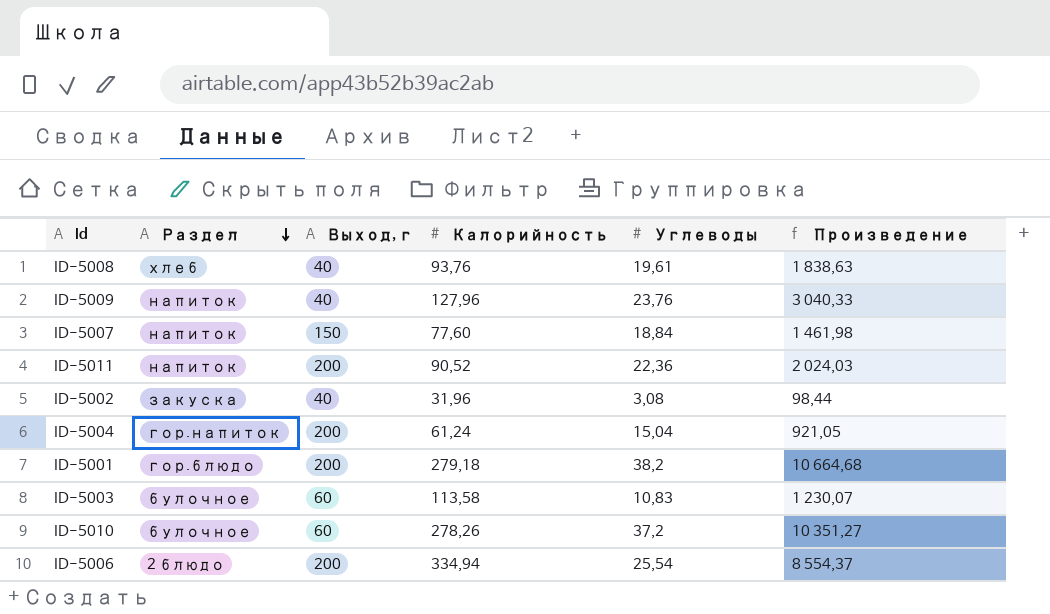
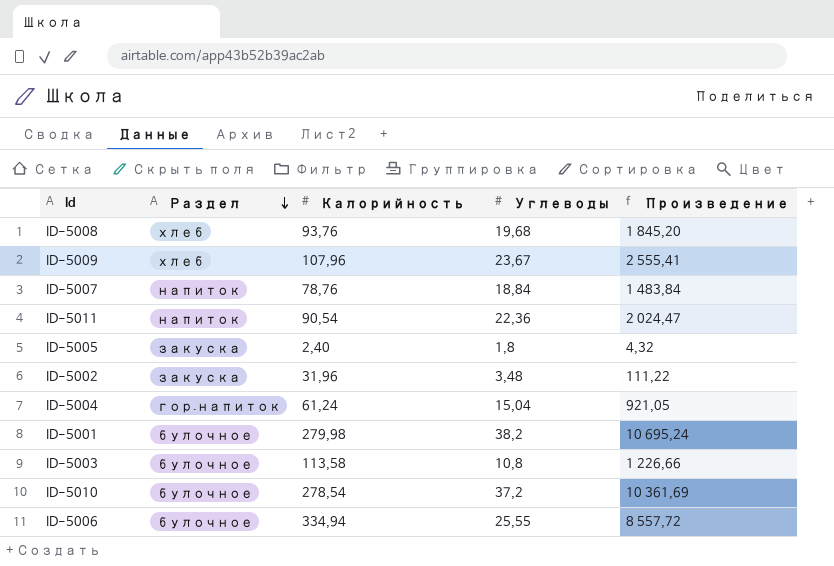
column Выход, г | position: 3 -> none
ID-5008 | Углеводы: 19,61 -> 19,68
ID-5008 | Произведение: 1 838,63 -> 1 845,20
ID-5009 | Раздел: напиток -> хлеб
ID-5009 | Калорийность: 127,96 -> 107,96
ID-5009 | Углеводы: 23,76 -> 23,67
ID-5009 | Произведение: 3 040,33 -> 2 555,41
ID-5007 | Калорийность: 77,60 -> 78,76
ID-5007 | Произведение: 1 461,98 -> 1 483,84
ID-5011 | Калорийность: 90,52 -> 90,54
ID-5011 | Произведение: 2 024,03 -> 2 024,47
row ID-5005: none -> закуска | 2,40 | 1,8 | 4,32
ID-5002 | Углеводы: 3,08 -> 3,48
ID-5002 | Произведение: 98,44 -> 111,22
ID-5001 | Раздел: гор.блюдо -> булочное
ID-5001 | Калорийность: 279,18 -> 279,98
ID-5001 | Произведение: 10 664,68 -> 10 695,24
ID-5003 | Углеводы: 10,83 -> 10,8
ID-5003 | Произведение: 1 230,07 -> 1 226,66
ID-5010 | Калорийность: 278,26 -> 278,54
ID-5010 | Произведение: 10 351,27 -> 10 361,69
ID-5006 | Раздел: 2 блюдо -> булочное
ID-5006 | Углеводы: 25,54 -> 25,55
ID-5006 | Произведение: 8 554,37 -> 8 557,72

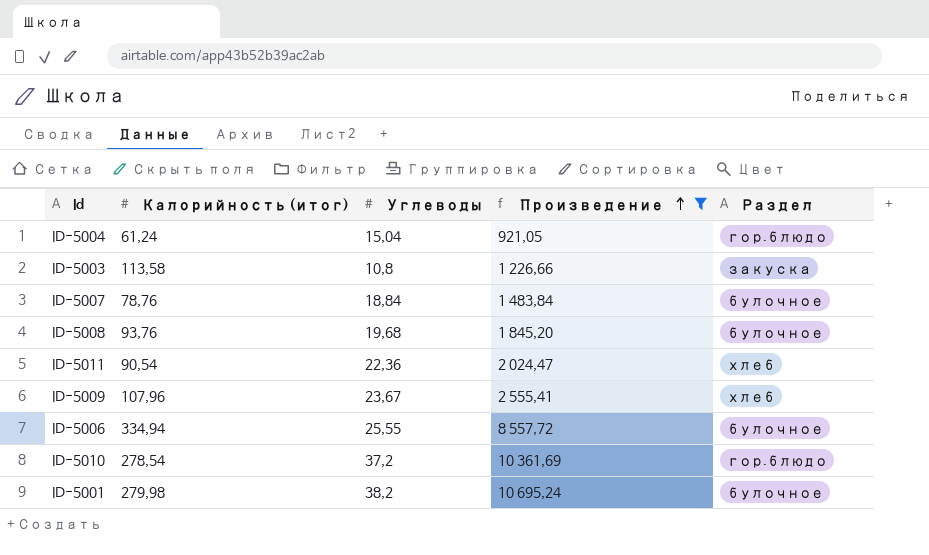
filter: none -> Произведение >= 921,05
row order: Раздел descending -> Произведение ascending
column name: Калорийность -> Калорийность (итог)
column Раздел | position: 2 -> 5
ID-5004 | Раздел: гор.напиток -> гор.блюдо
ID-5003 | Раздел: булочное -> закуска
ID-5007 | Раздел: напиток -> булочное
ID-5008 | Раздел: хлеб -> булочное
ID-5011 | Раздел: напиток -> хлеб
ID-5010 | Раздел: булочное -> гор.блюдо

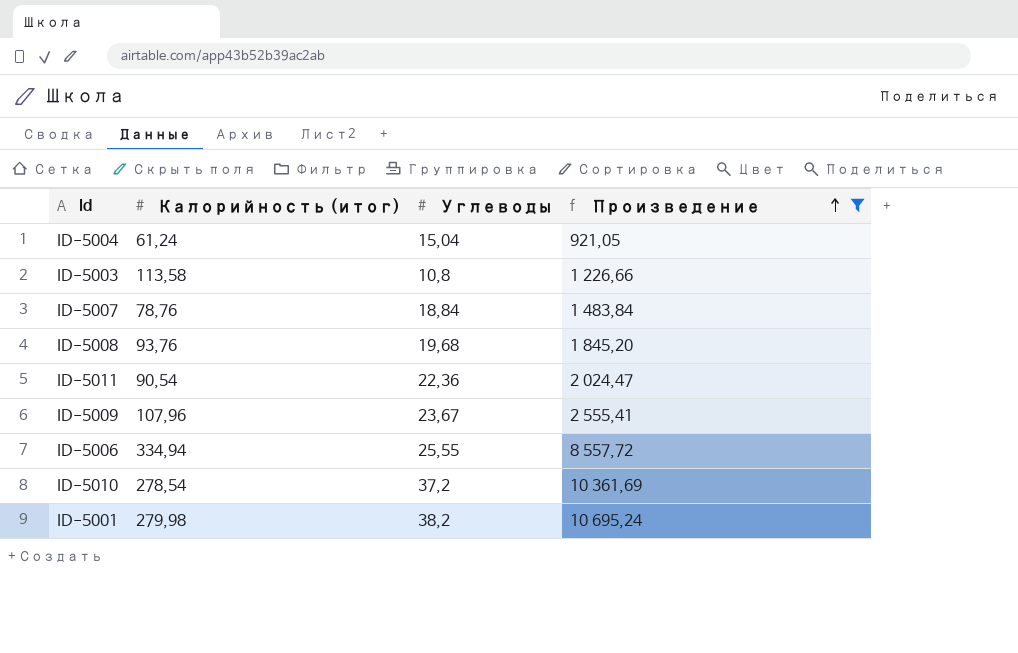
column Раздел | position: 5 -> none

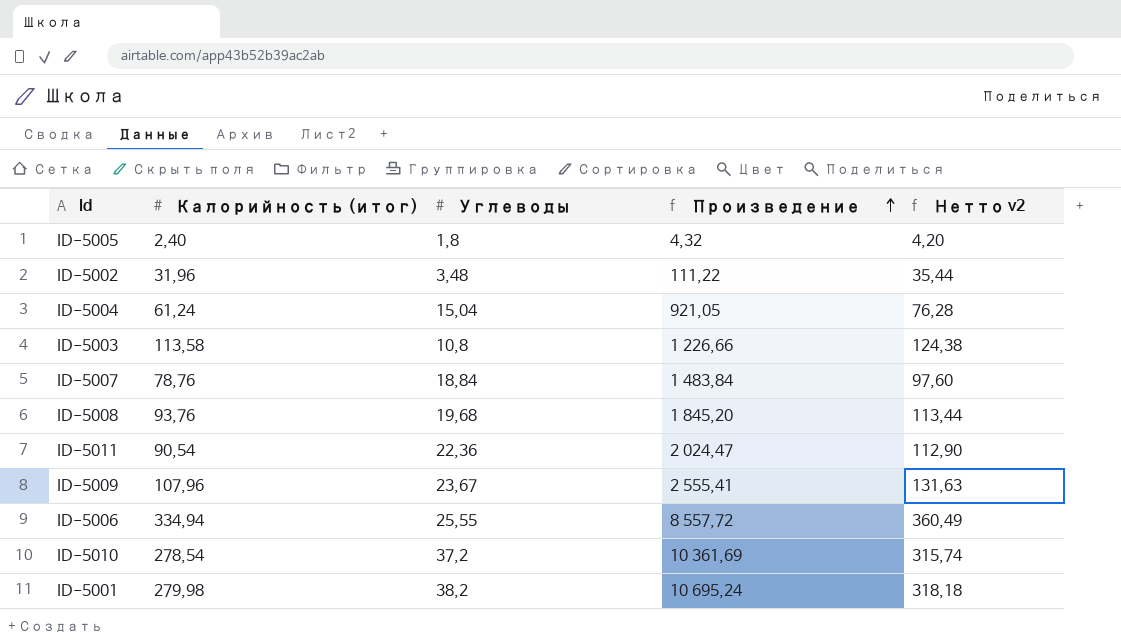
filter: Произведение >= 921,05 -> none
column Нетто v2 | formula: none -> [Калорийность (итог)] + [Углеводы]

